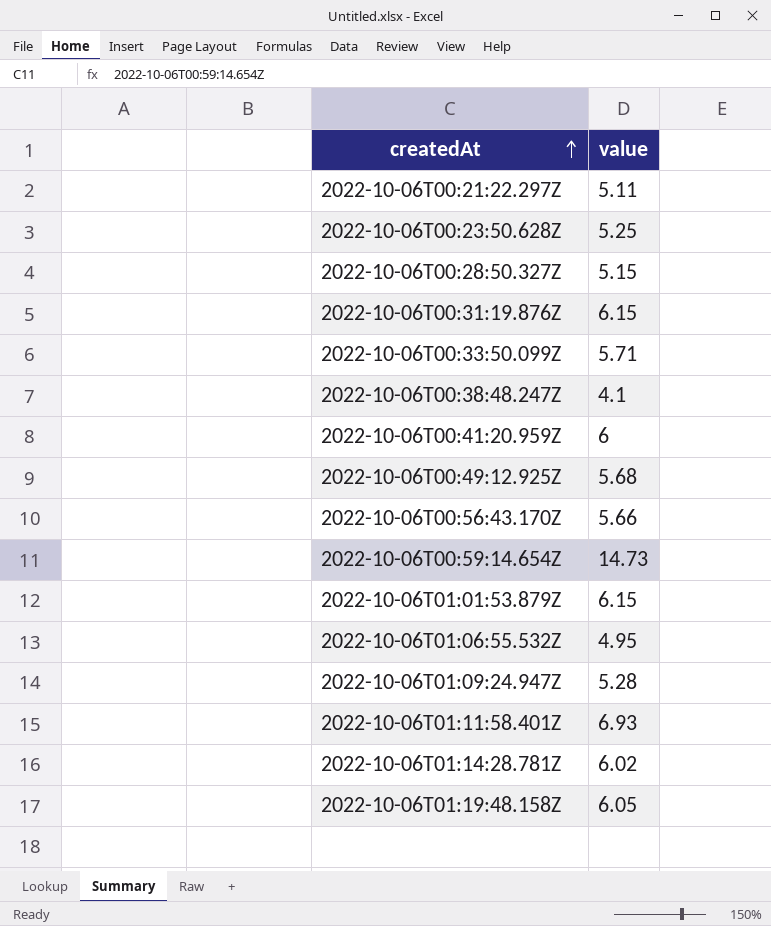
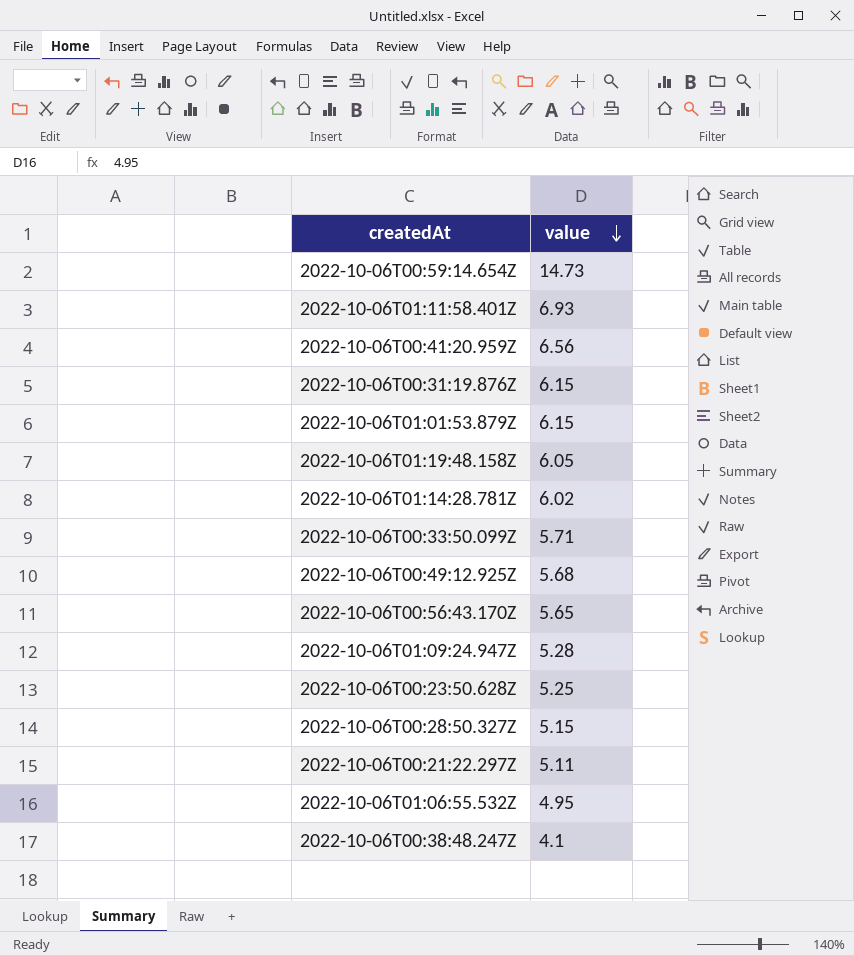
row order: createdAt ascending -> value descending
2022-10-06T00:41:20.959Z | value: 6 -> 6.56
2022-10-06T00:56:43.170Z | value: 5.66 -> 5.65

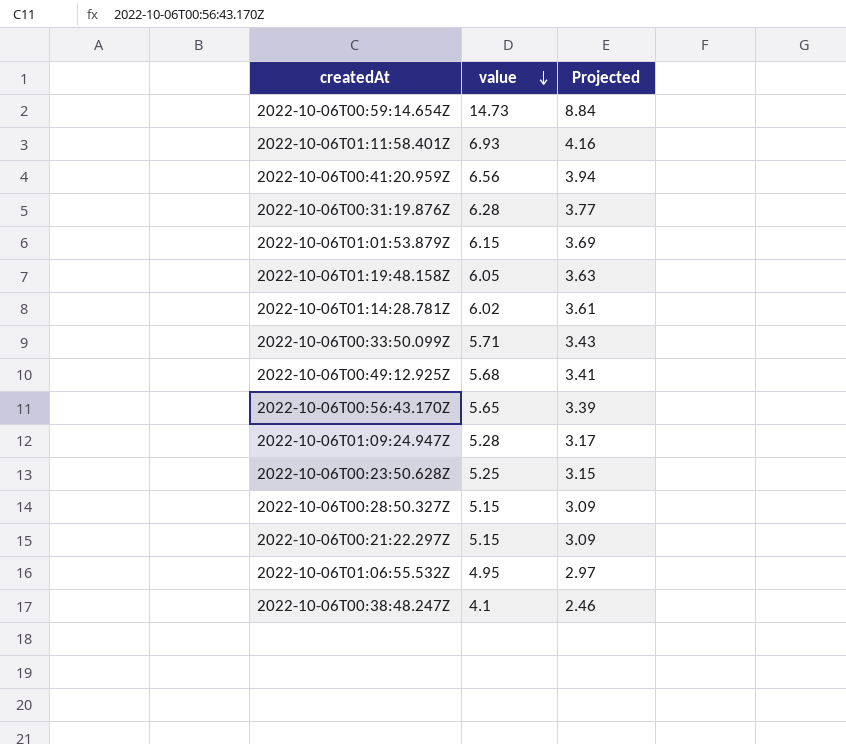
column Projected | formula: none -> [value] * 0.6
2022-10-06T00:31:19.876Z | value: 6.15 -> 6.28
2022-10-06T00:21:22.297Z | value: 5.11 -> 5.15

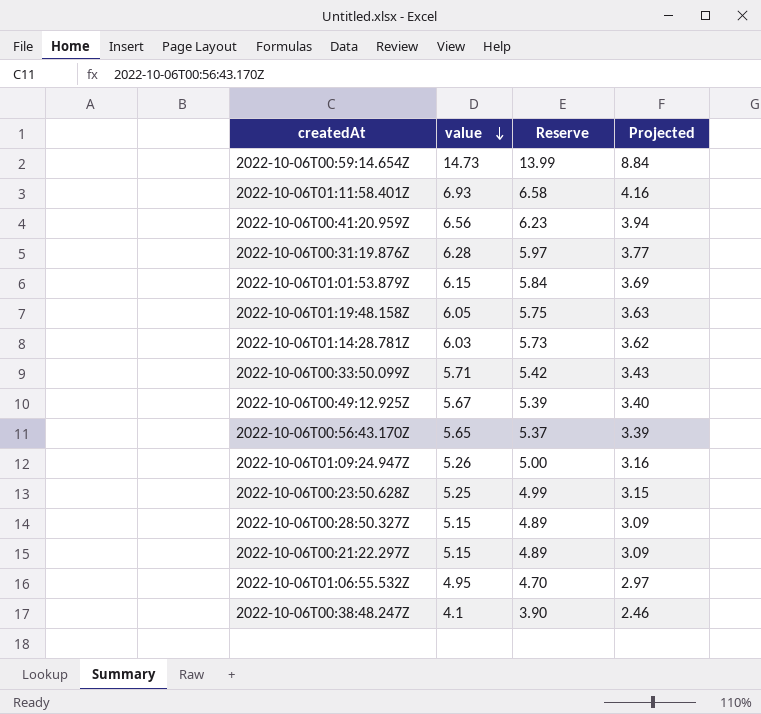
column Reserve | formula: none -> [value] * 0.95
2022-10-06T01:14:28.781Z | value: 6.02 -> 6.03
2022-10-06T01:14:28.781Z | Projected: 3.61 -> 3.62
2022-10-06T00:49:12.925Z | value: 5.68 -> 5.67
2022-10-06T00:49:12.925Z | Projected: 3.41 -> 3.40
2022-10-06T01:09:24.947Z | value: 5.28 -> 5.26
2022-10-06T01:09:24.947Z | Projected: 3.17 -> 3.16

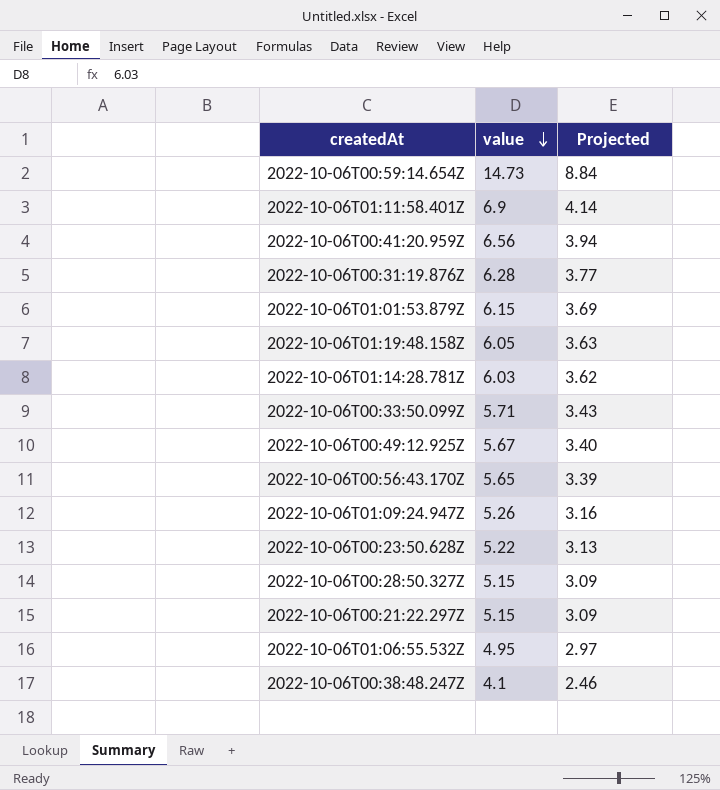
column Reserve | formula: [value] * 0.95 -> none
2022-10-06T01:11:58.401Z | value: 6.93 -> 6.9
2022-10-06T01:11:58.401Z | Projected: 4.16 -> 4.14
2022-10-06T00:23:50.628Z | value: 5.25 -> 5.22
2022-10-06T00:23:50.628Z | Projected: 3.15 -> 3.13

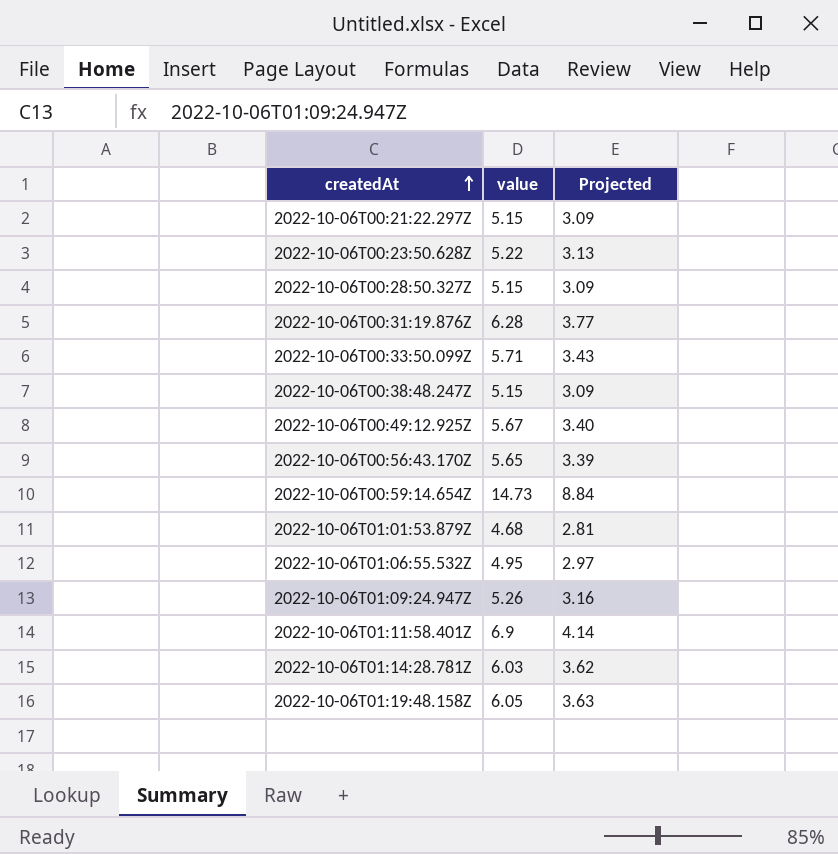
row order: value descending -> createdAt ascending
row 2022-10-06T00:41:20.959Z: 6.56 | 3.94 -> none
2022-10-06T00:38:48.247Z | value: 4.1 -> 5.15
2022-10-06T00:38:48.247Z | Projected: 2.46 -> 3.09
2022-10-06T01:01:53.879Z | value: 6.15 -> 4.68
2022-10-06T01:01:53.879Z | Projected: 3.69 -> 2.81

